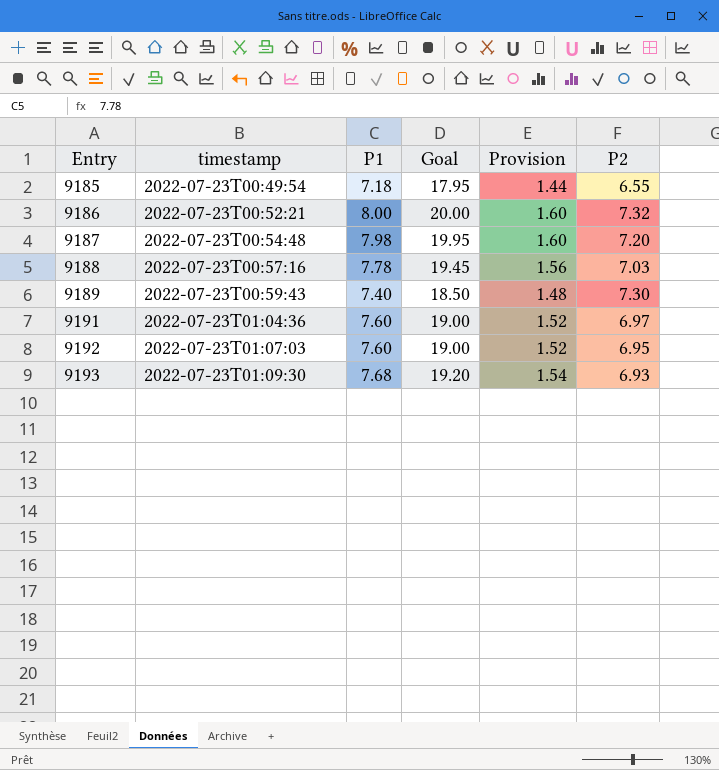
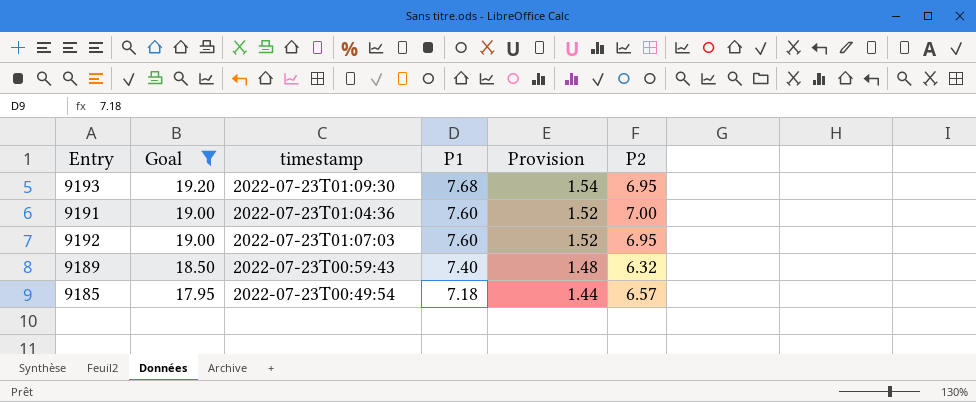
filter: none -> Goal <= 19.20
row order: Entry ascending -> Goal descending
column Goal | position: 4 -> 2
9193 | P2: 6.93 -> 6.95
9191 | P2: 6.97 -> 7.00
9189 | P2: 7.30 -> 6.32
9185 | P2: 6.55 -> 6.57

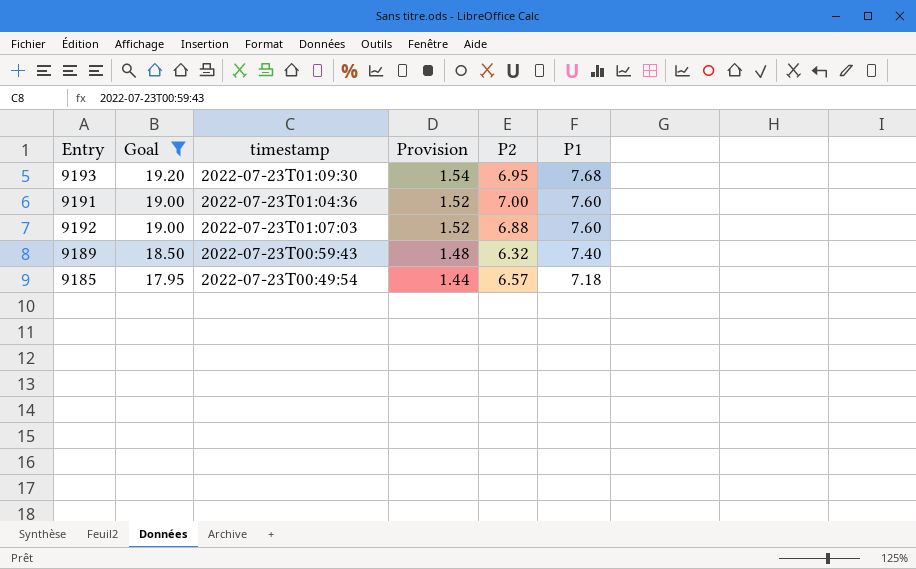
column P1 | position: 4 -> 6
9192 | P2: 6.95 -> 6.88

